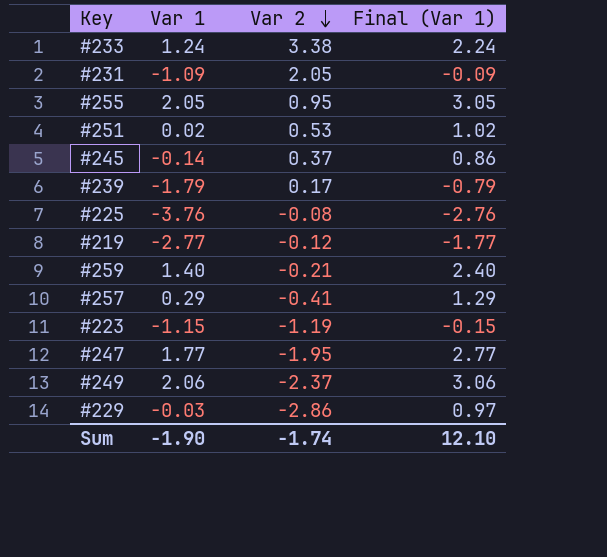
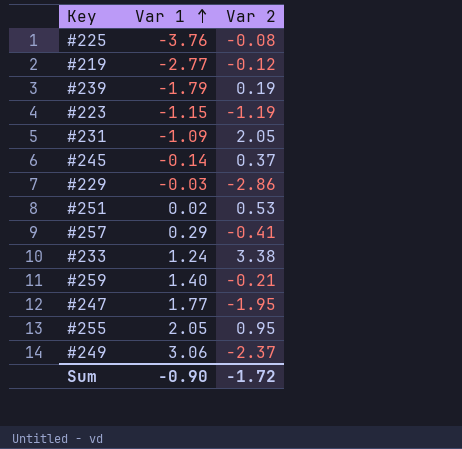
row order: Var 2 descending -> Var 1 ascending
column Final (Var 1) | formula: [Var 1] + 1 -> none
#239 | Var 2: 0.17 -> 0.19
#249 | Var 1: 2.06 -> 3.06
Sum | Var 1: -1.90 -> -0.90
Sum | Var 2: -1.74 -> -1.72

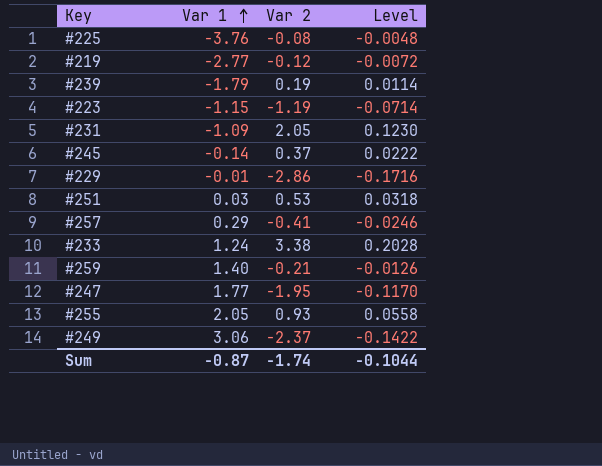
column Level | formula: none -> [Var 2] * 0.06
#229 | Var 1: -0.03 -> -0.01
#251 | Var 1: 0.02 -> 0.03
#255 | Var 2: 0.95 -> 0.93
Sum | Var 1: -0.90 -> -0.87
Sum | Var 2: -1.72 -> -1.74

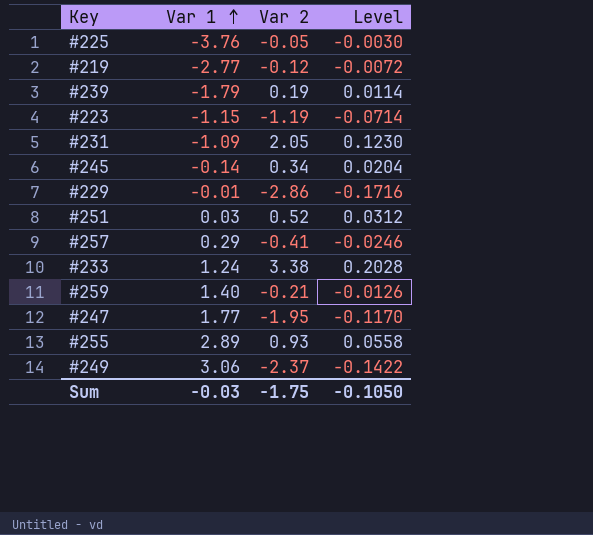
#225 | Var 2: -0.08 -> -0.05
#225 | Level: -0.0048 -> -0.0030
#245 | Var 2: 0.37 -> 0.34
#245 | Level: 0.0222 -> 0.0204
#251 | Var 2: 0.53 -> 0.52
#251 | Level: 0.0318 -> 0.0312
#255 | Var 1: 2.05 -> 2.89
Sum | Var 1: -0.87 -> -0.03
Sum | Var 2: -1.74 -> -1.75
Sum | Level: -0.1044 -> -0.1050

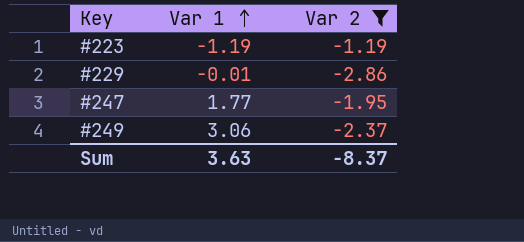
filter: none -> Var 2 <= -1.19
column Level | formula: [Var 2] * 0.06 -> none
#223 | Var 1: -1.15 -> -1.19
Sum | Var 1: -0.03 -> 3.63
Sum | Var 2: -1.75 -> -8.37

